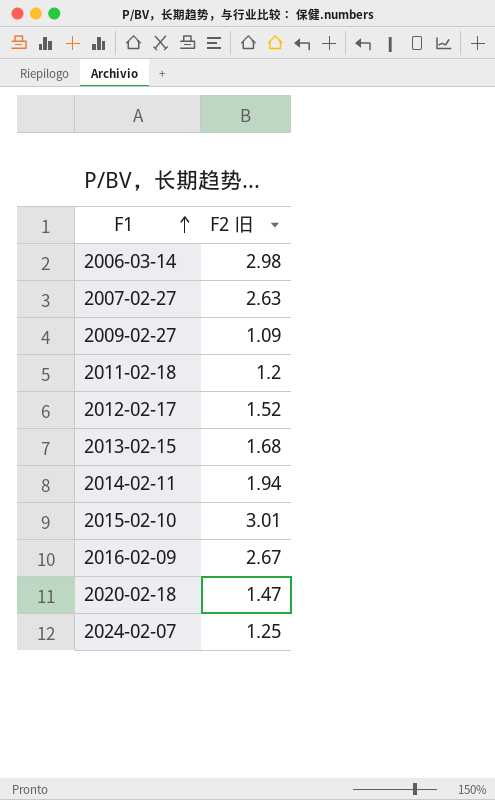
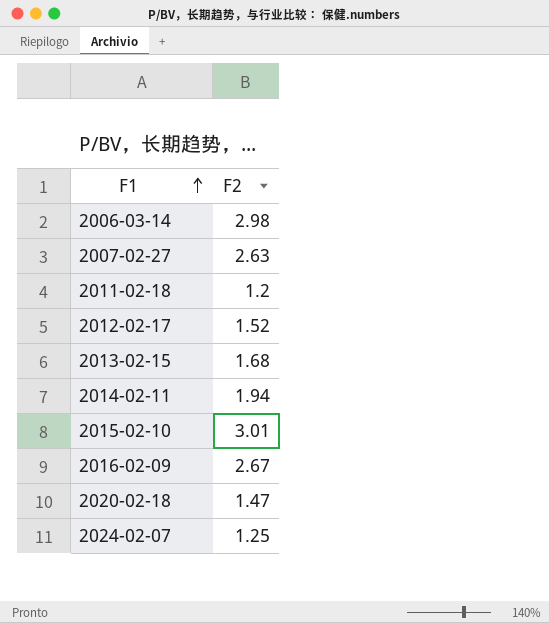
column name: F2 旧 -> F2
row 2009-02-27: 1.09 -> none

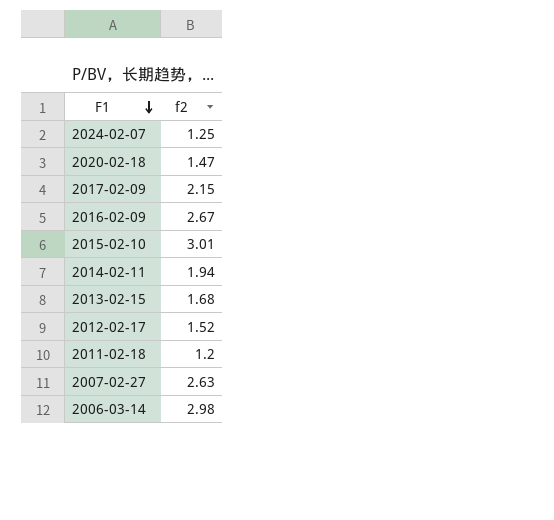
row order: F1 ascending -> F1 descending
column name: F2 -> f2
row 2017-02-09: none -> 2.15

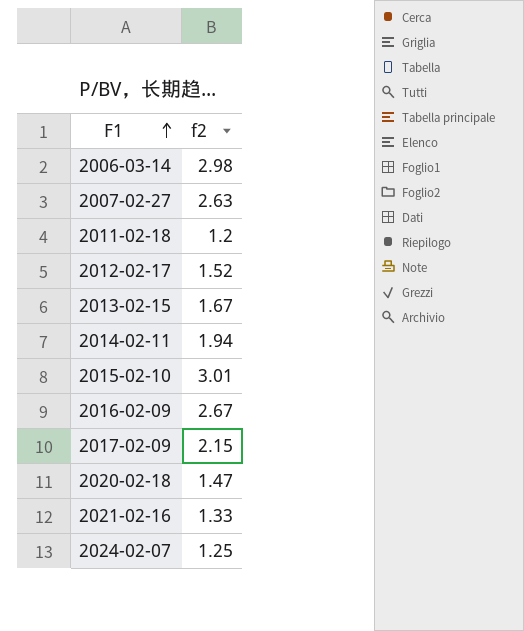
row order: F1 descending -> F1 ascending
2013-02-15 | f2: 1.68 -> 1.67
row 2021-02-16: none -> 1.33

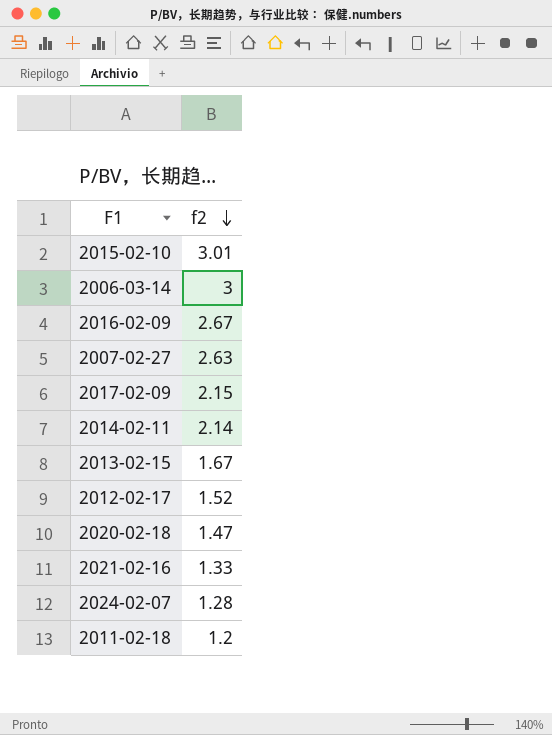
row order: F1 ascending -> f2 descending
2006-03-14 | f2: 2.98 -> 3
2014-02-11 | f2: 1.94 -> 2.14
2024-02-07 | f2: 1.25 -> 1.28

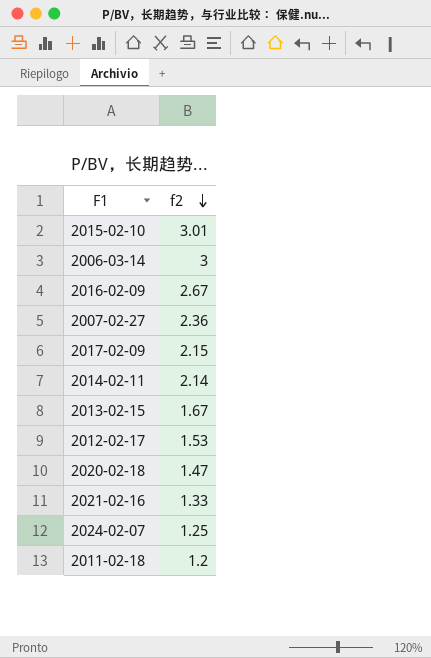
2007-02-27 | f2: 2.63 -> 2.36
2012-02-17 | f2: 1.52 -> 1.53
2024-02-07 | f2: 1.28 -> 1.25

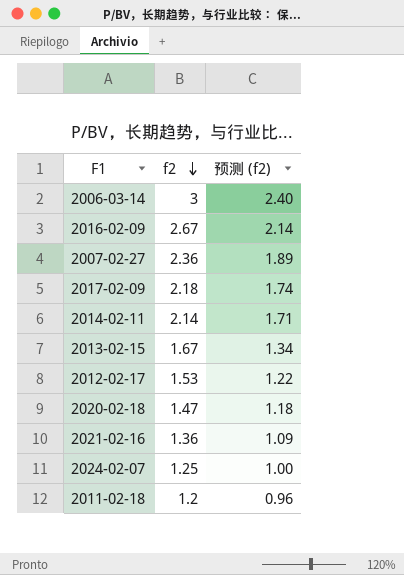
column 预测 (f2) | formula: none -> [f2] * 0.8
row 2015-02-10: 3.01 -> none
2017-02-09 | f2: 2.15 -> 2.18
2021-02-16 | f2: 1.33 -> 1.36

